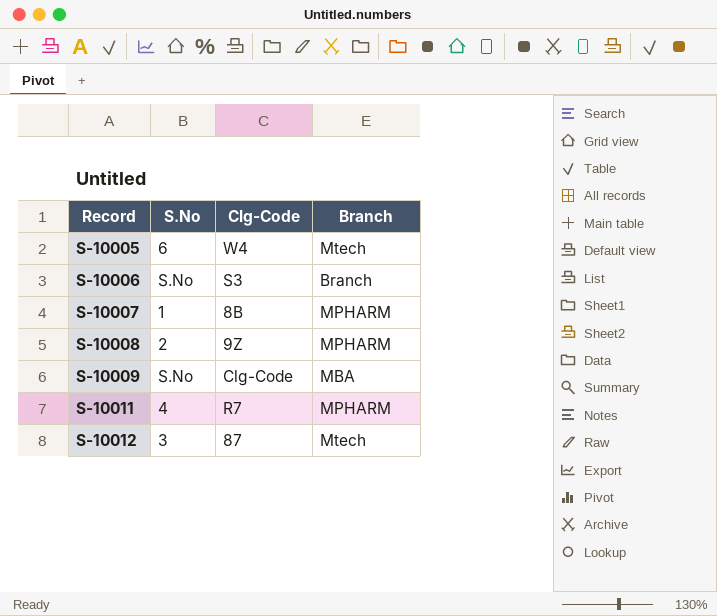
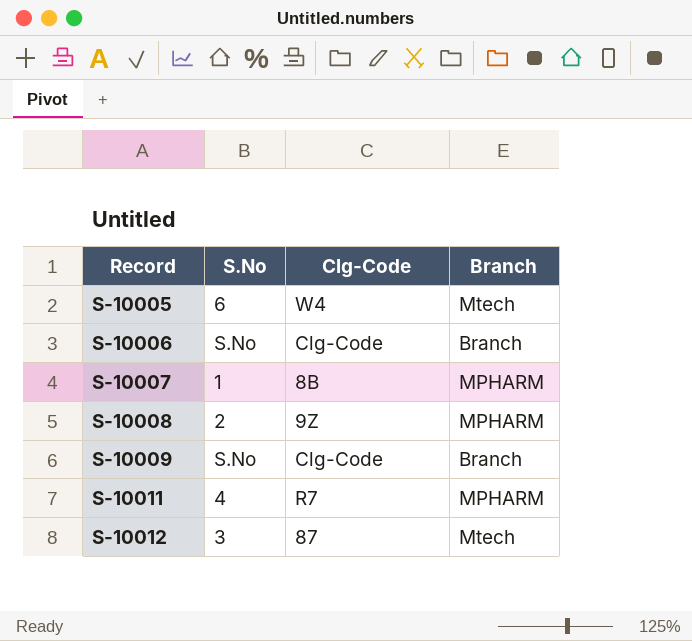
S-10006 | Clg-Code: S3 -> Clg-Code
S-10009 | Branch: MBA -> Branch

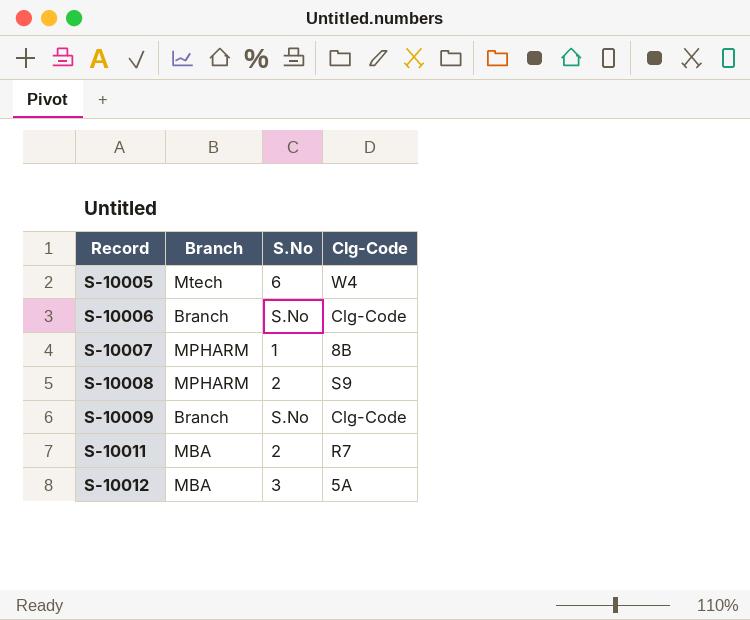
column Branch | position: 4 -> 2
S-10008 | Clg-Code: 9Z -> S9
S-10011 | Branch: MPHARM -> MBA
S-10011 | S.No: 4 -> 2
S-10012 | Branch: Mtech -> MBA
S-10012 | Clg-Code: 87 -> 5A

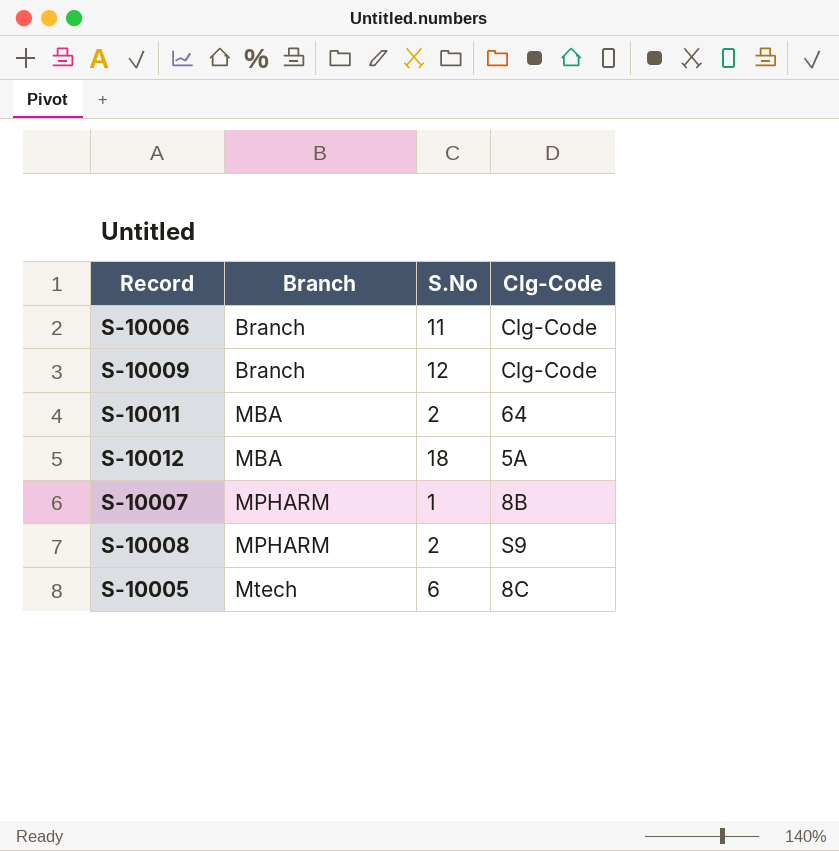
row order: Record ascending -> Branch ascending
S-10006 | S.No: S.No -> 11
S-10009 | S.No: S.No -> 12
S-10011 | Clg-Code: R7 -> 64
S-10012 | S.No: 3 -> 18
S-10005 | Clg-Code: W4 -> 8C

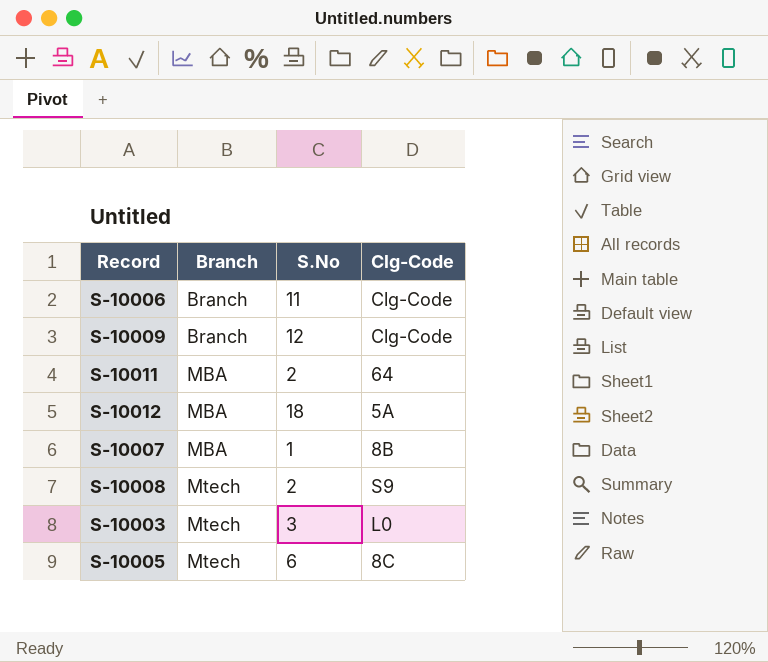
S-10007 | Branch: MPHARM -> MBA
S-10008 | Branch: MPHARM -> Mtech
row S-10003: none -> Mtech | 3 | L0

